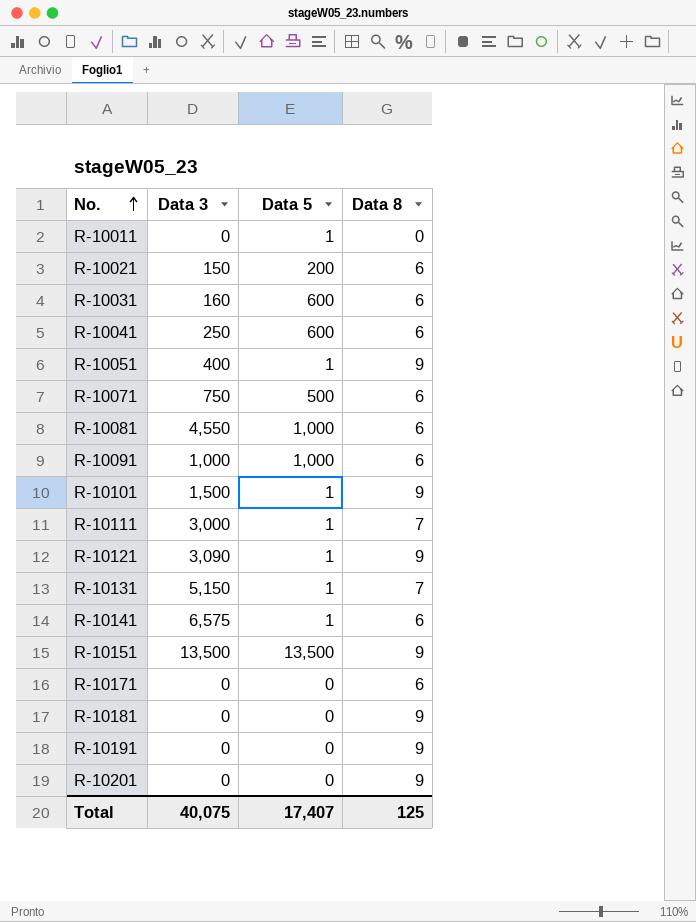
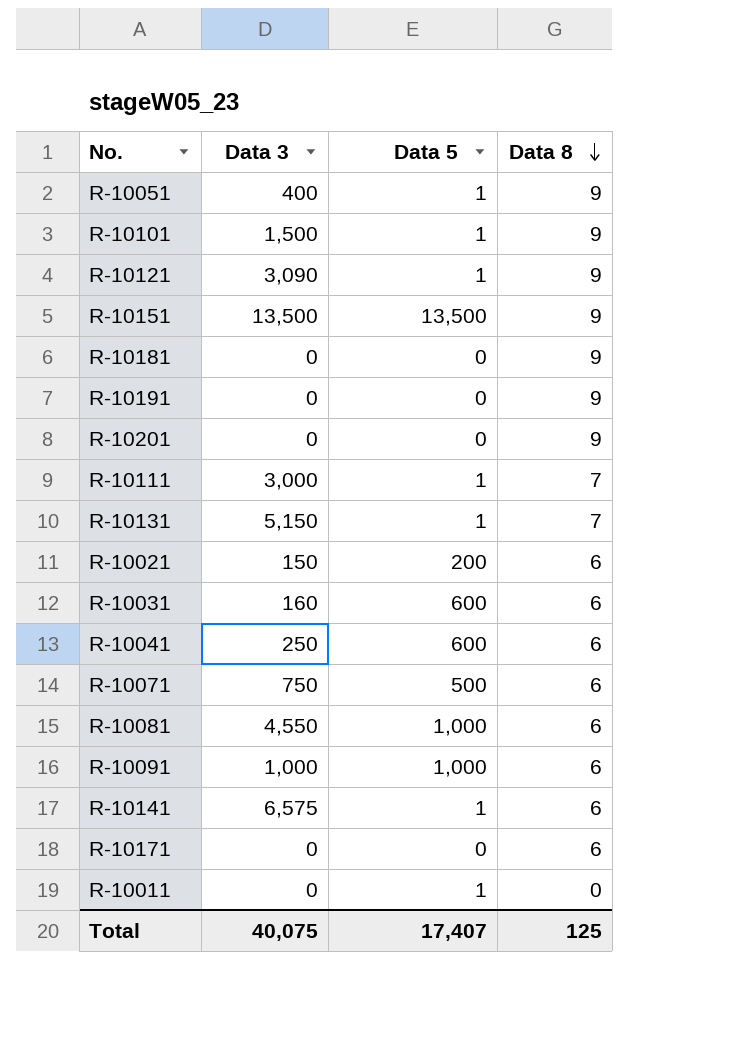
row order: No. ascending -> Data 8 descending

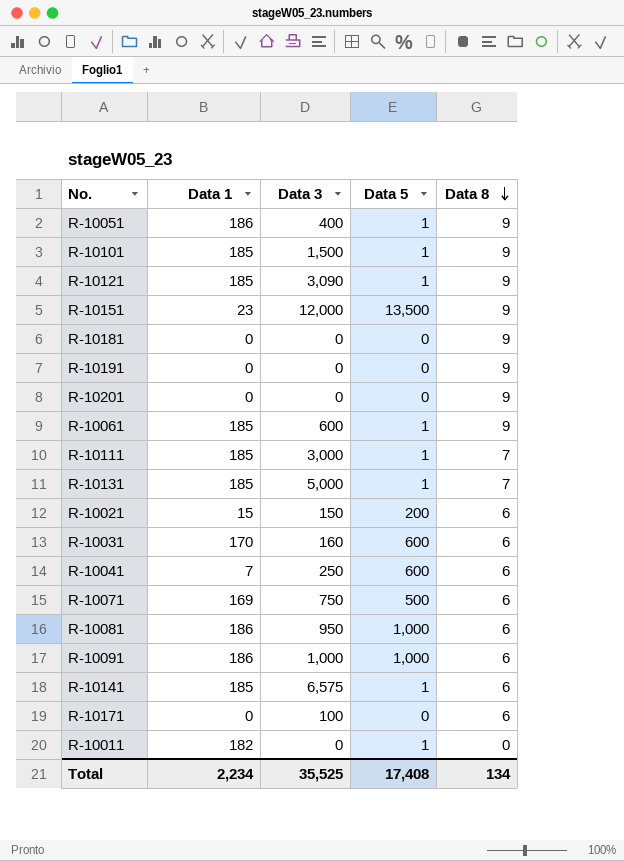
column Data 1 | position: none -> 2
R-10151 | Data 3: 13,500 -> 12,000
row R-10061: none -> 185 | 600 | 1 | 9
R-10131 | Data 3: 5,150 -> 5,000
R-10081 | Data 3: 4,550 -> 950
R-10171 | Data 3: 0 -> 100
Total | Data 3: 40,075 -> 35,525
Total | Data 5: 17,407 -> 17,408
Total | Data 8: 125 -> 134

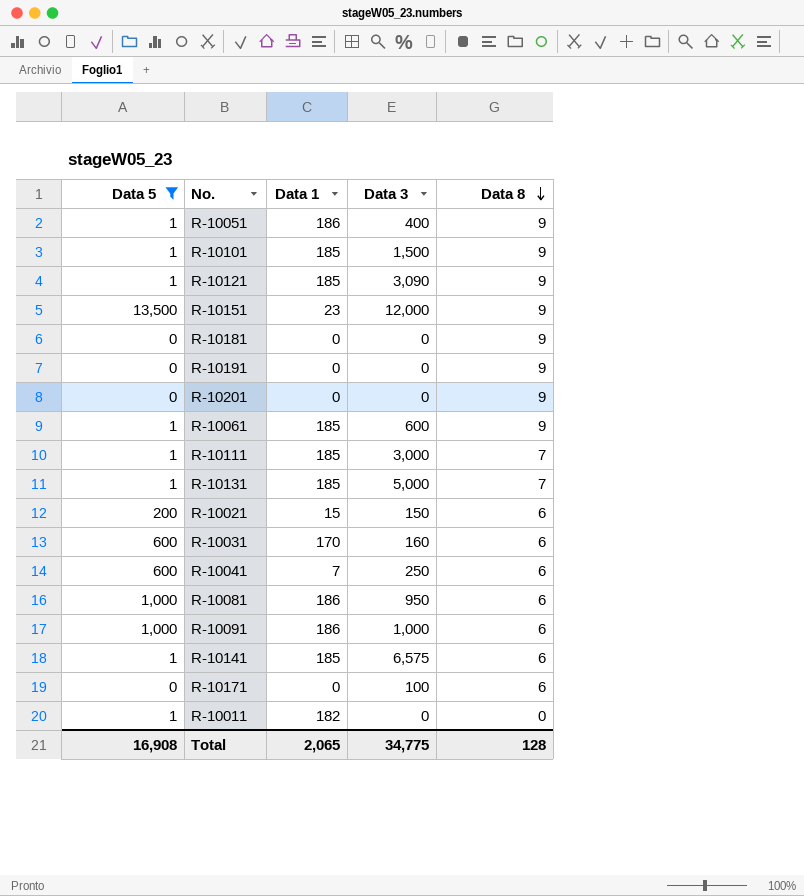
filter: none -> Data 5 != 500
column Data 5 | position: 4 -> 1
Total | Data 5: 17,408 -> 16,908
Total | Data 1: 2,234 -> 2,065
Total | Data 3: 35,525 -> 34,775
Total | Data 8: 134 -> 128

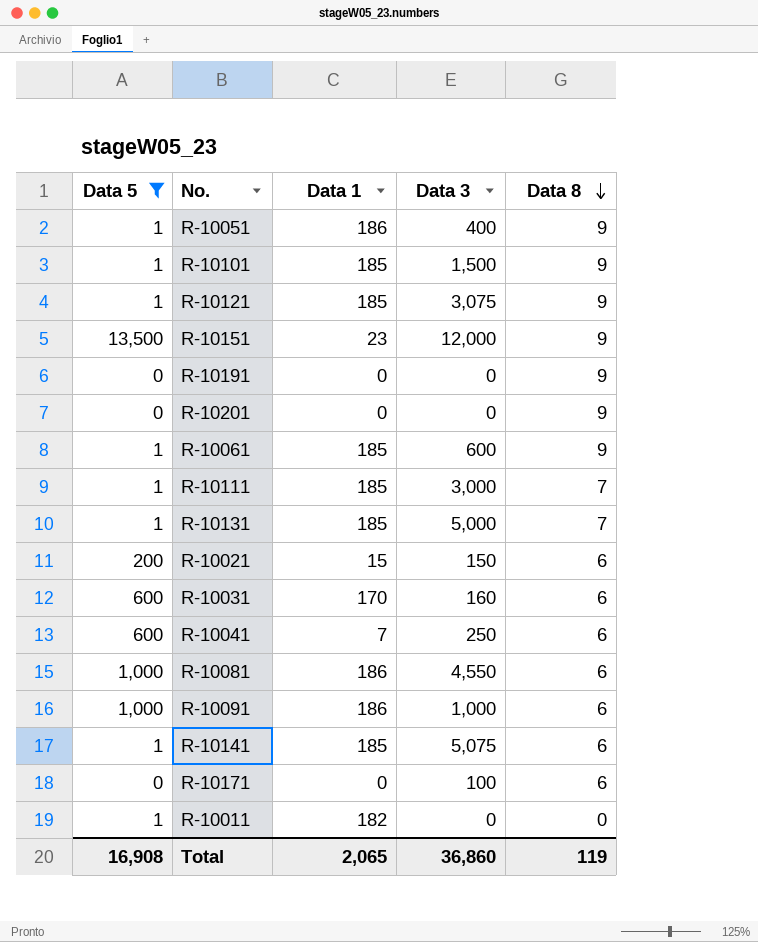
row R-10181: 0 | 0 | 0 | 9 -> none
R-10121 | Data 3: 3,090 -> 3,075
R-10081 | Data 3: 950 -> 4,550
R-10141 | Data 3: 6,575 -> 5,075
Total | Data 3: 34,775 -> 36,860
Total | Data 8: 128 -> 119

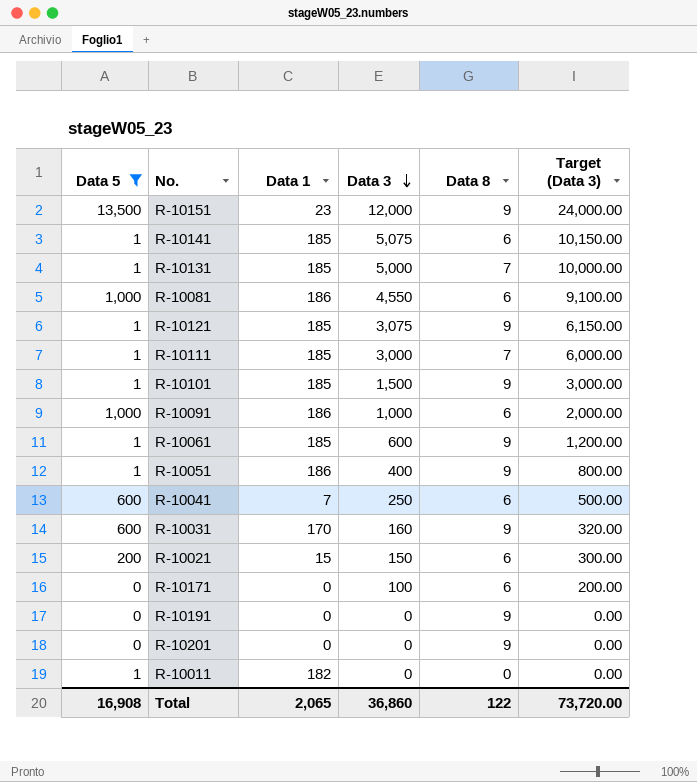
row order: Data 8 descending -> Data 3 descending
column Target (Data 3) | formula: none -> [Data 3] * 2
R-10031 | Data 8: 6 -> 9
Total | Data 8: 119 -> 122

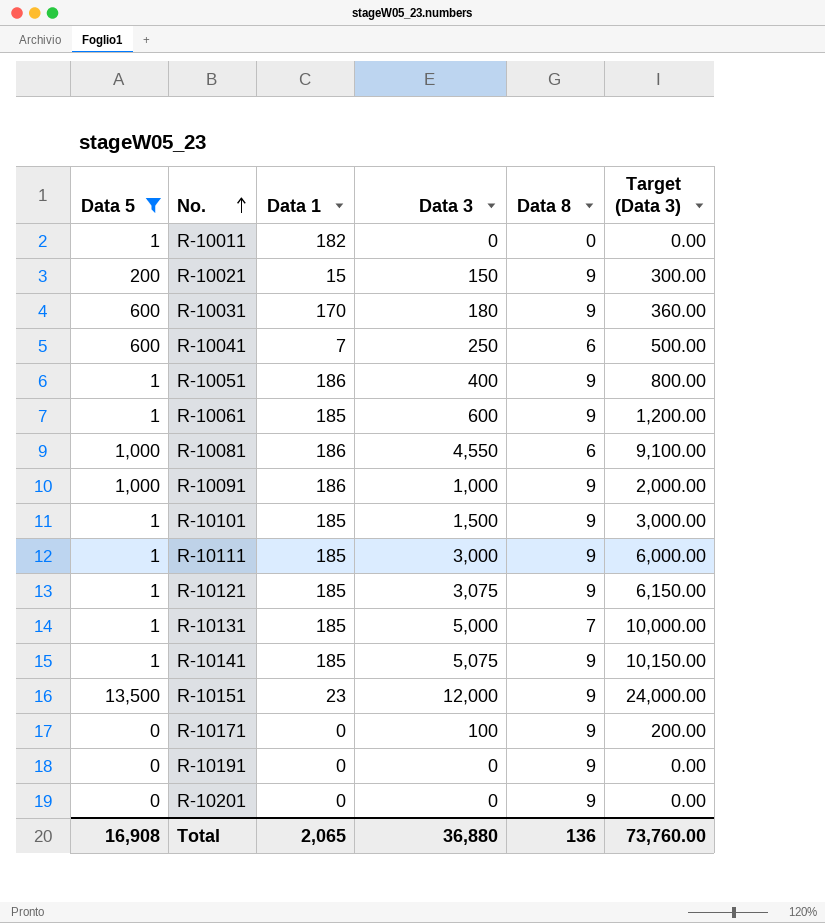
row order: Data 3 descending -> No. ascending
R-10021 | Data 8: 6 -> 9
R-10031 | Data 3: 160 -> 180
R-10031 | Target (Data 3): 320.00 -> 360.00
R-10091 | Data 8: 6 -> 9
R-10111 | Data 8: 7 -> 9
R-10141 | Data 8: 6 -> 9
R-10171 | Data 8: 6 -> 9
Total | Data 3: 36,860 -> 36,880
Total | Data 8: 122 -> 136
Total | Target (Data 3): 73,720.00 -> 73,760.00

